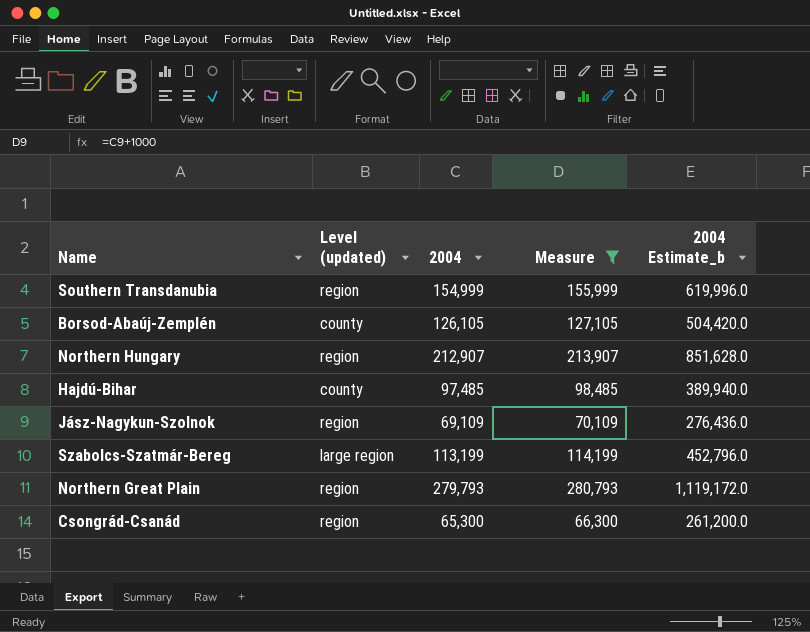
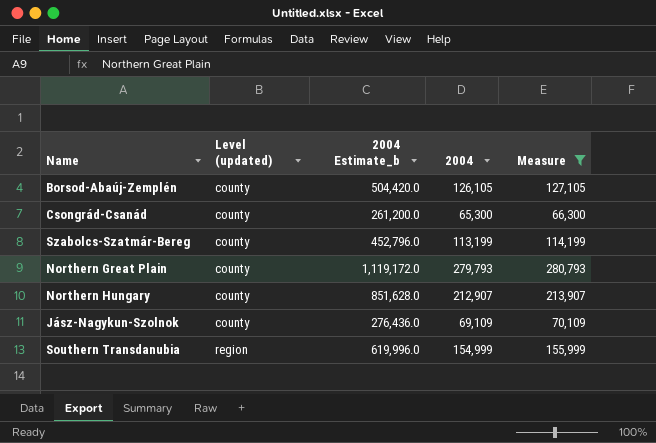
row order: none -> Level (updated) ascending
column 2004 Estimate_b | position: 5 -> 3
row Hajdú-Bihar: county | 97,485 | 98,485 | 389,940.0 -> none
Csongrád-Csanád | Level (updated): region -> county
Szabolcs-Szatmár-Bereg | Level (updated): large region -> county
Northern Great Plain | Level (updated): region -> county
Northern Hungary | Level (updated): region -> county
Jász-Nagykun-Szolnok | Level (updated): region -> county

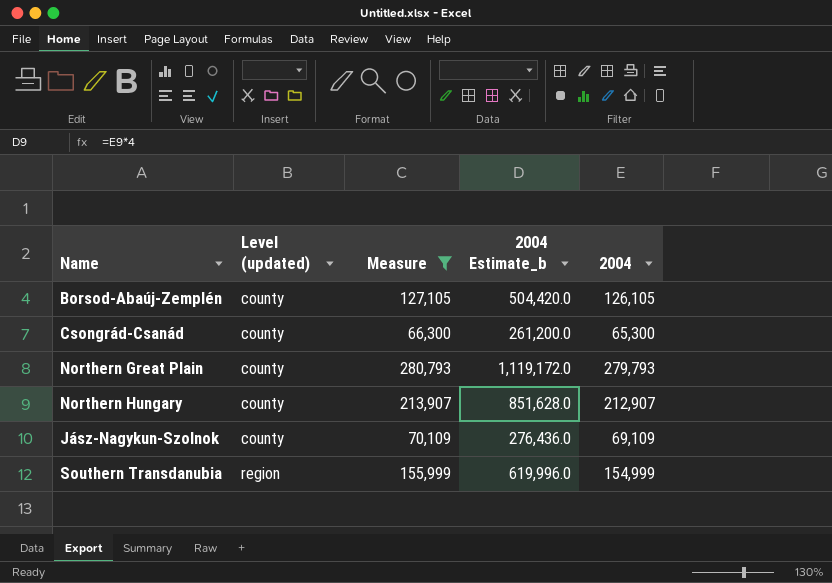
column Measure | position: 5 -> 3
row Szabolcs-Szatmár-Bereg: county | 452,796.0 | 113,199 | 114,199 -> none

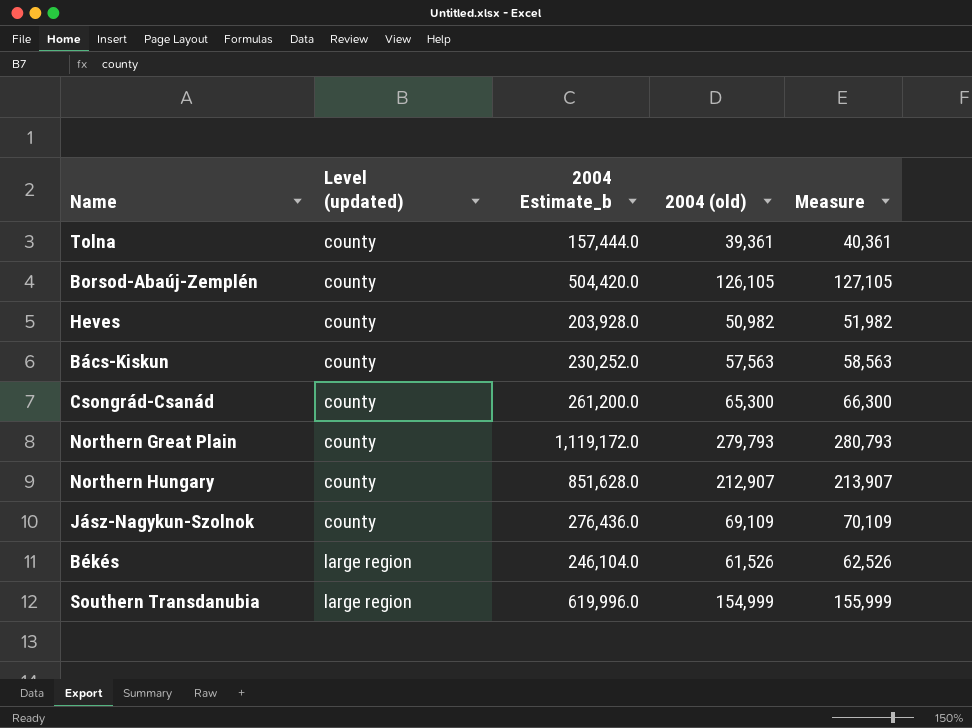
filter: Measure >= 66,300 -> none
column name: 2004 -> 2004 (old)
column Measure | position: 3 -> 5
Southern Transdanubia | Level (updated): region -> large region

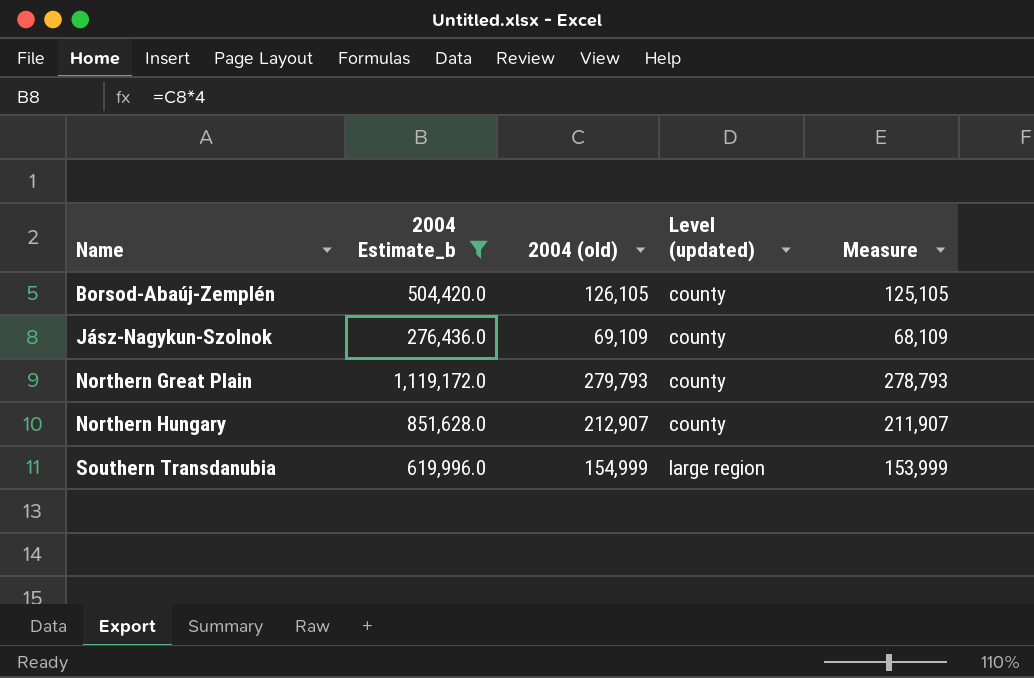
filter: none -> 2004 Estimate_b >= 276,436.0
row order: Level (updated) ascending -> Name ascending
column Level (updated) | position: 2 -> 4
column Measure | formula: [2004 (old)] + 1000 -> [2004 (old)] - 1000

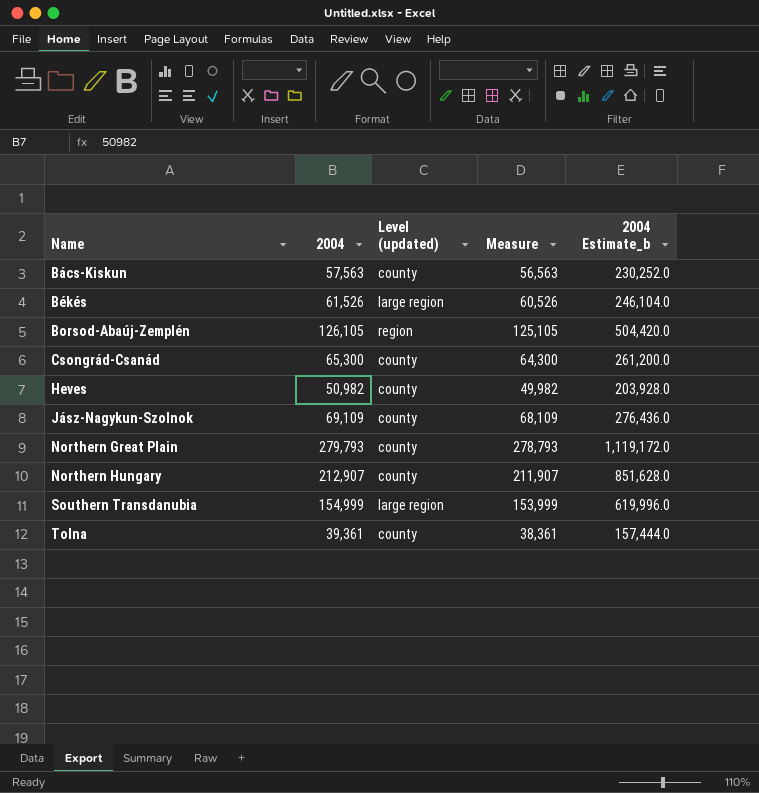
filter: 2004 Estimate_b >= 276,436.0 -> none
column name: 2004 (old) -> 2004
column 2004 Estimate_b | position: 2 -> 5
Borsod-Abaúj-Zemplén | Level (updated): county -> region

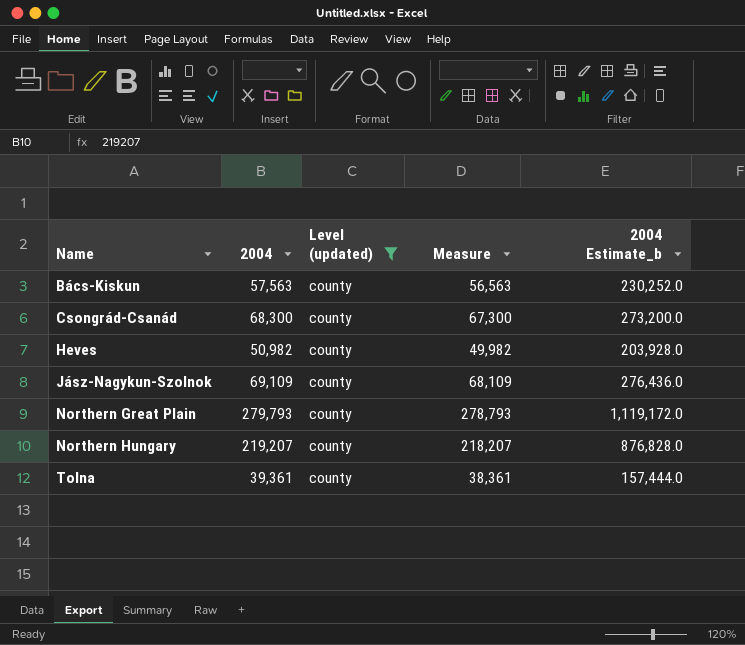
filter: none -> Level (updated) = county
Csongrád-Csanád | 2004: 65,300 -> 68,300
Csongrád-Csanád | Measure: 64,300 -> 67,300
Csongrád-Csanád | 2004 Estimate_b: 261,200.0 -> 273,200.0
Northern Hungary | 2004: 212,907 -> 219,207
Northern Hungary | Measure: 211,907 -> 218,207
Northern Hungary | 2004 Estimate_b: 851,628.0 -> 876,828.0

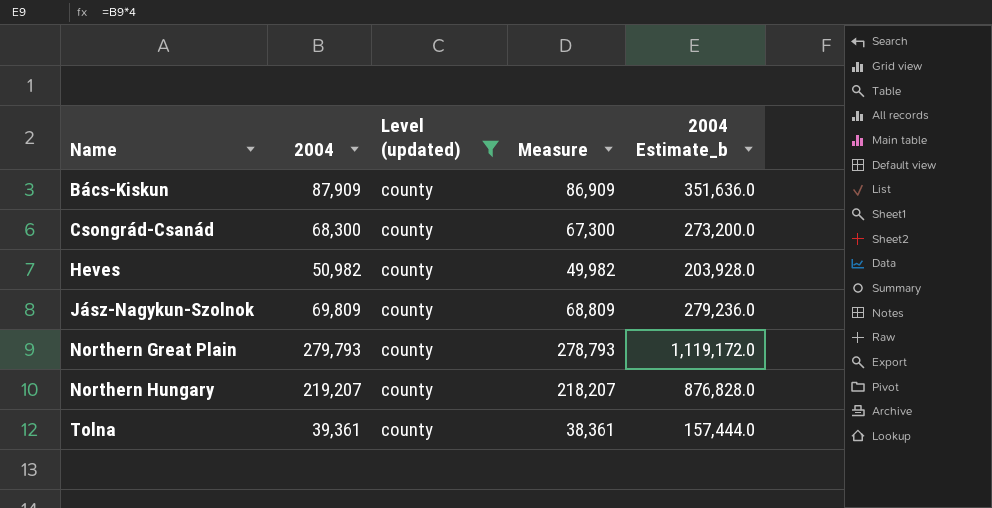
Bács-Kiskun | 2004: 57,563 -> 87,909
Bács-Kiskun | Measure: 56,563 -> 86,909
Bács-Kiskun | 2004 Estimate_b: 230,252.0 -> 351,636.0
Jász-Nagykun-Szolnok | 2004: 69,109 -> 69,809
Jász-Nagykun-Szolnok | Measure: 68,109 -> 68,809
Jász-Nagykun-Szolnok | 2004 Estimate_b: 276,436.0 -> 279,236.0

